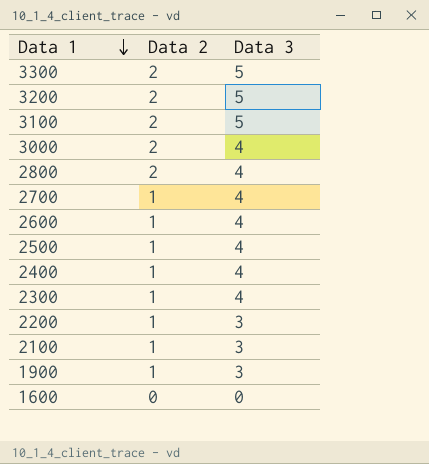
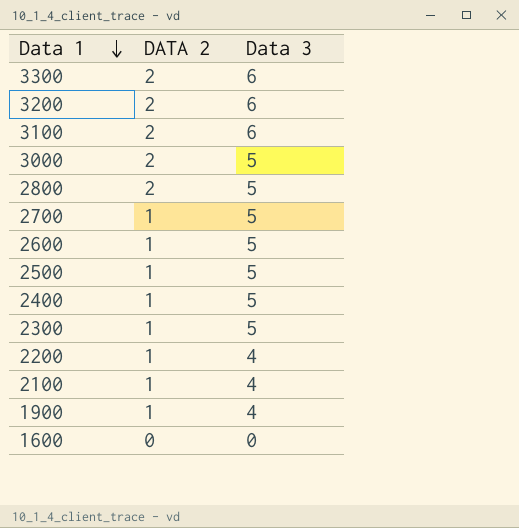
column name: Data 2 -> DATA 2
3300 | Data 3: 5 -> 6
3200 | Data 3: 5 -> 6
3100 | Data 3: 5 -> 6
3000 | Data 3: 4 -> 5
2800 | Data 3: 4 -> 5
2700 | Data 3: 4 -> 5
2600 | Data 3: 4 -> 5
2500 | Data 3: 4 -> 5
2400 | Data 3: 4 -> 5
2300 | Data 3: 4 -> 5
2200 | Data 3: 3 -> 4
2100 | Data 3: 3 -> 4
1900 | Data 3: 3 -> 4

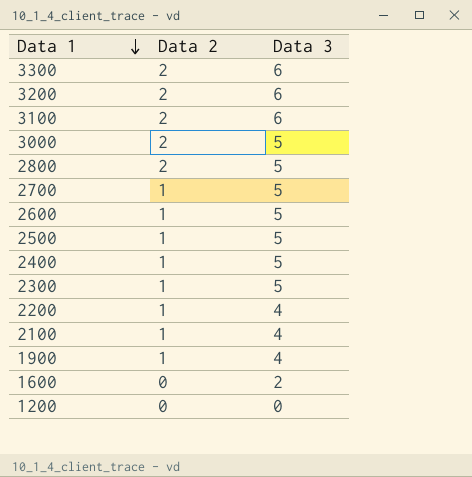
column name: DATA 2 -> Data 2
1600 | Data 3: 0 -> 2
row 1200: none -> 0 | 0

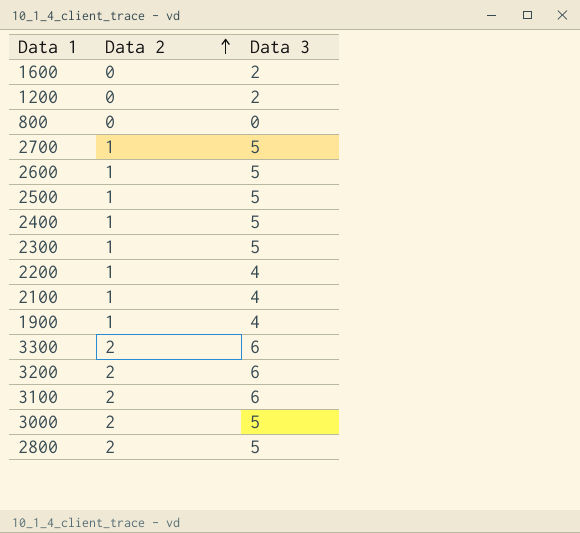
row order: Data 1 descending -> Data 2 ascending
1200 | Data 3: 0 -> 2
row 800: none -> 0 | 0

